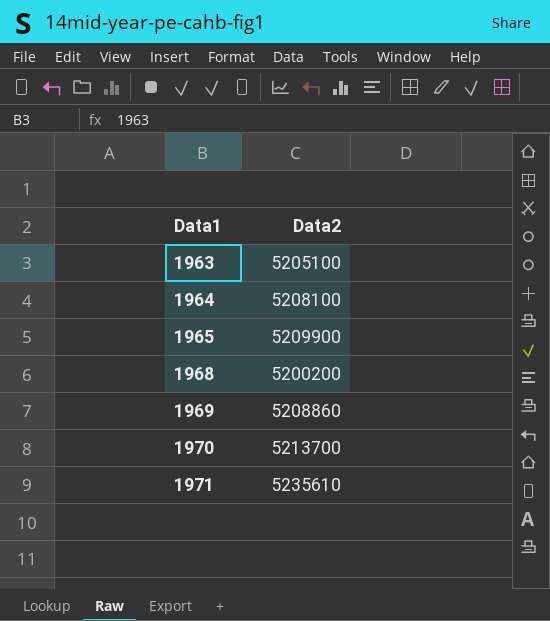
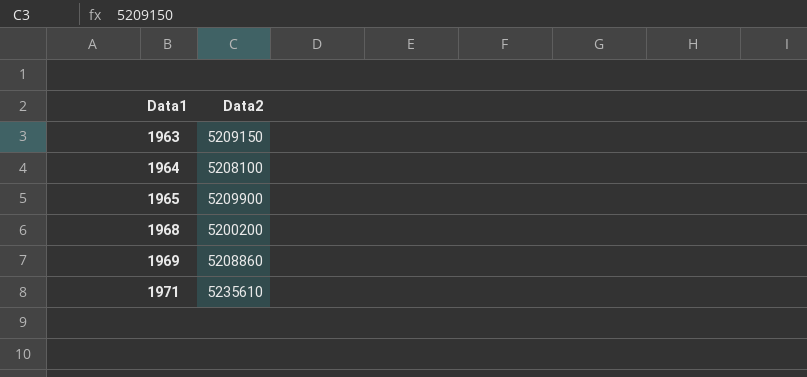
row 1970: 5213700 -> none
1963 | Data2: 5205100 -> 5209150

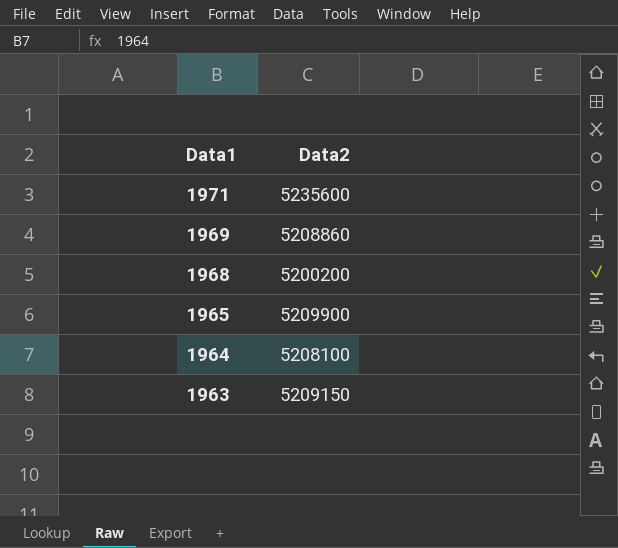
row order: Data1 ascending -> Data1 descending
1971 | Data2: 5235610 -> 5235600

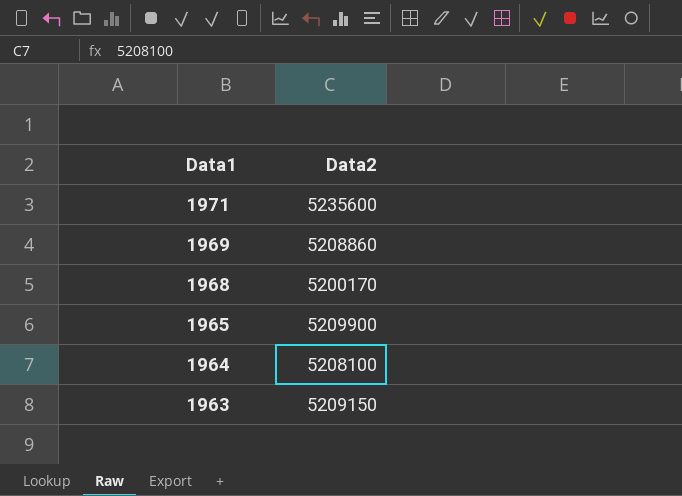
1968 | Data2: 5200200 -> 5200170

